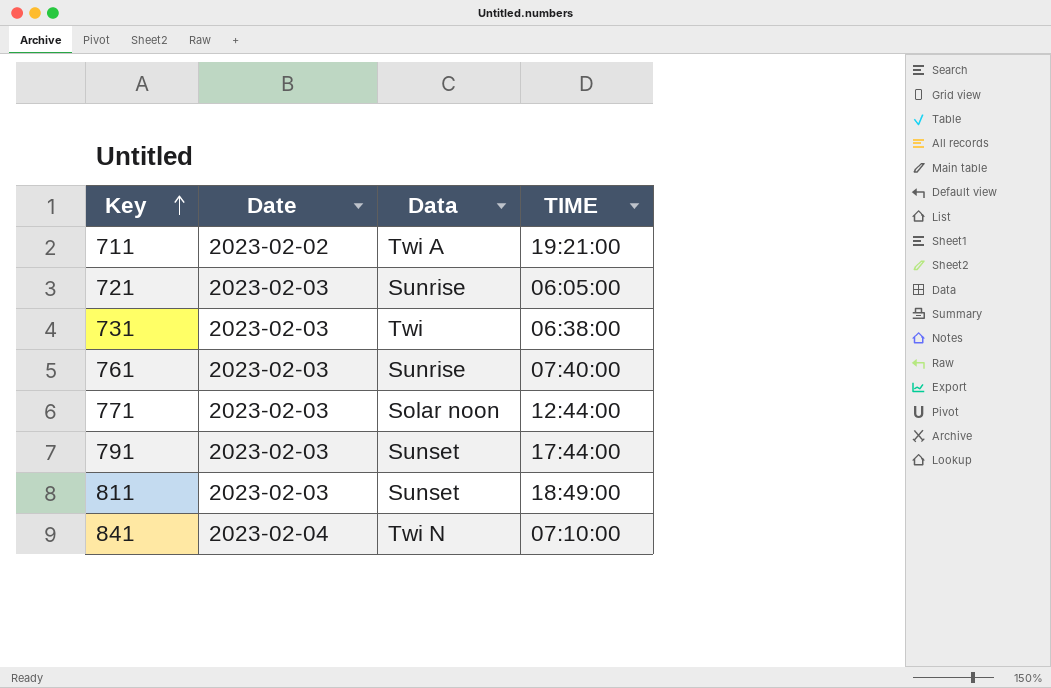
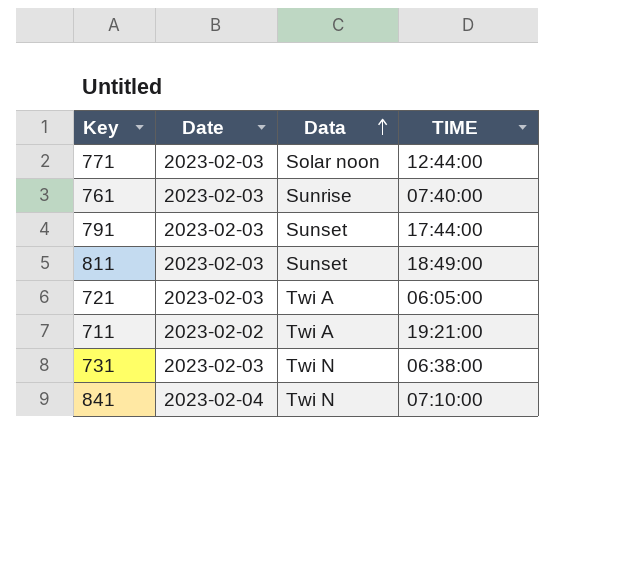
row order: Key ascending -> Data ascending
721 | Data: Sunrise -> Twi A
731 | Data: Twi -> Twi N

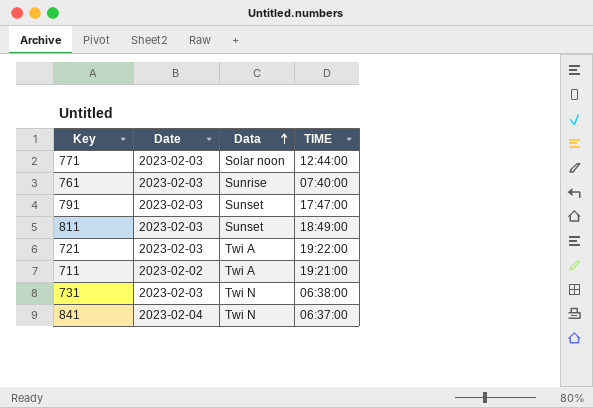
791 | TIME: 17:44:00 -> 17:47:00
721 | TIME: 06:05:00 -> 19:22:00
841 | TIME: 07:10:00 -> 06:37:00

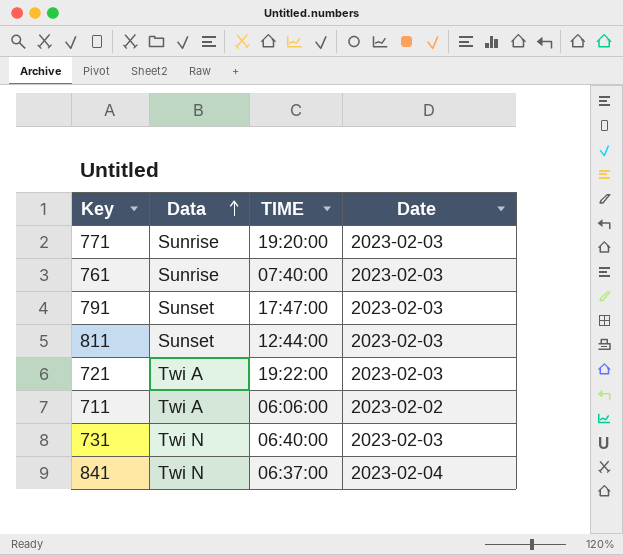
column Date | position: 2 -> 4
771 | Data: Solar noon -> Sunrise
771 | TIME: 12:44:00 -> 19:20:00
811 | TIME: 18:49:00 -> 12:44:00
711 | TIME: 19:21:00 -> 06:06:00
731 | TIME: 06:38:00 -> 06:40:00

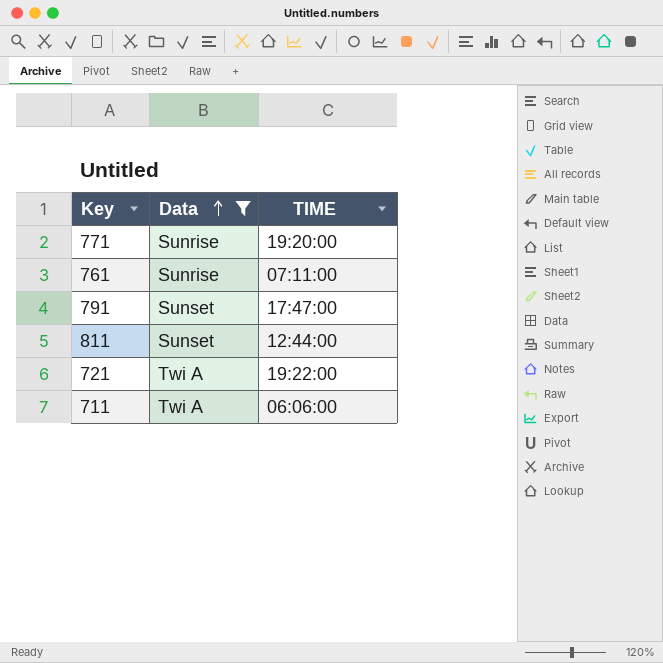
filter: none -> Data != Twi N
column Date | position: 4 -> none
761 | TIME: 07:40:00 -> 07:11:00

